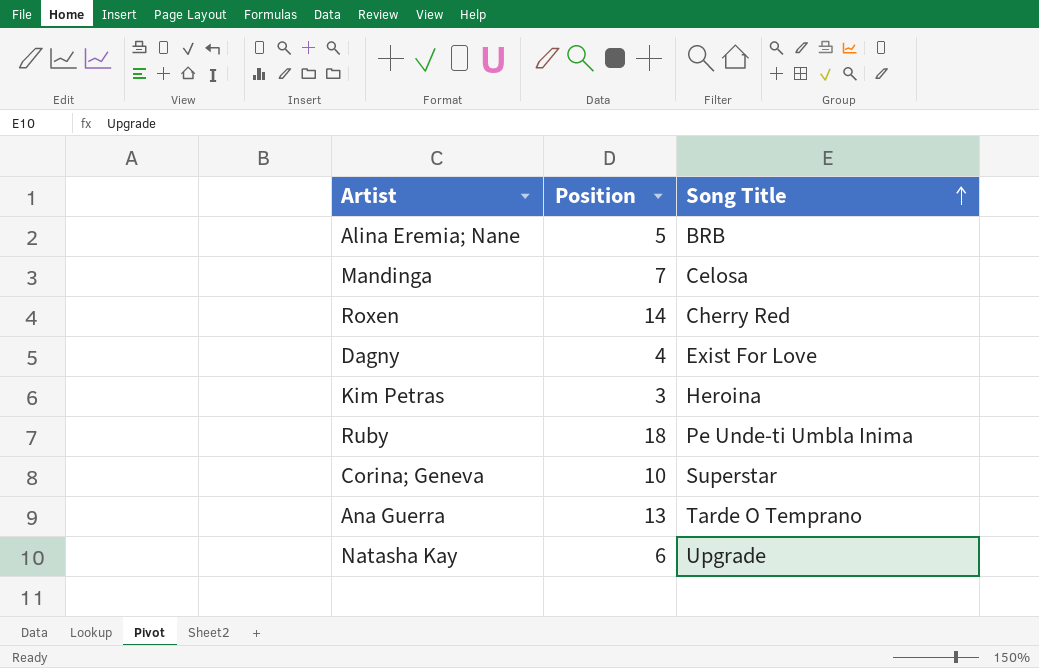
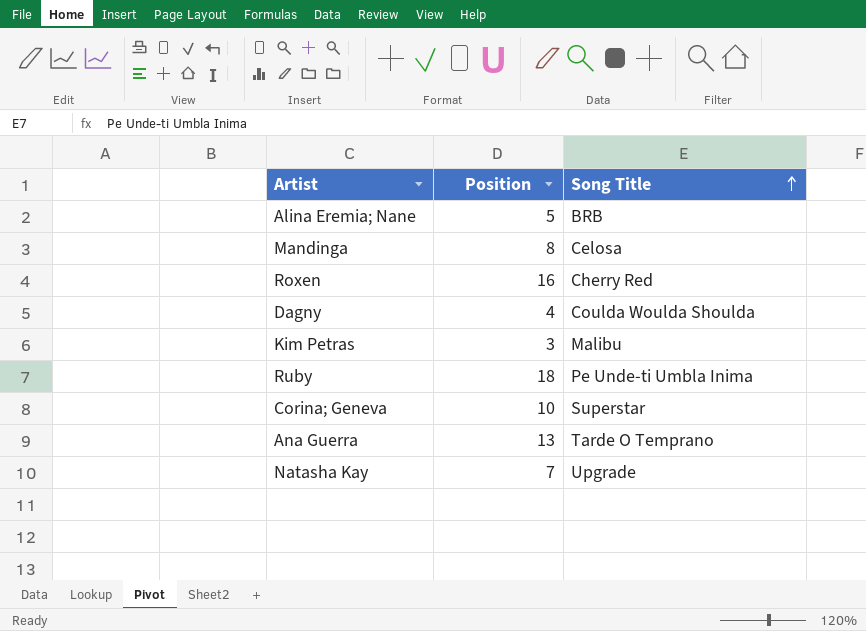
Mandinga | Position: 7 -> 8
Roxen | Position: 14 -> 16
Dagny | Song Title: Exist For Love -> Coulda Woulda Shoulda
Kim Petras | Song Title: Heroina -> Malibu
Natasha Kay | Position: 6 -> 7

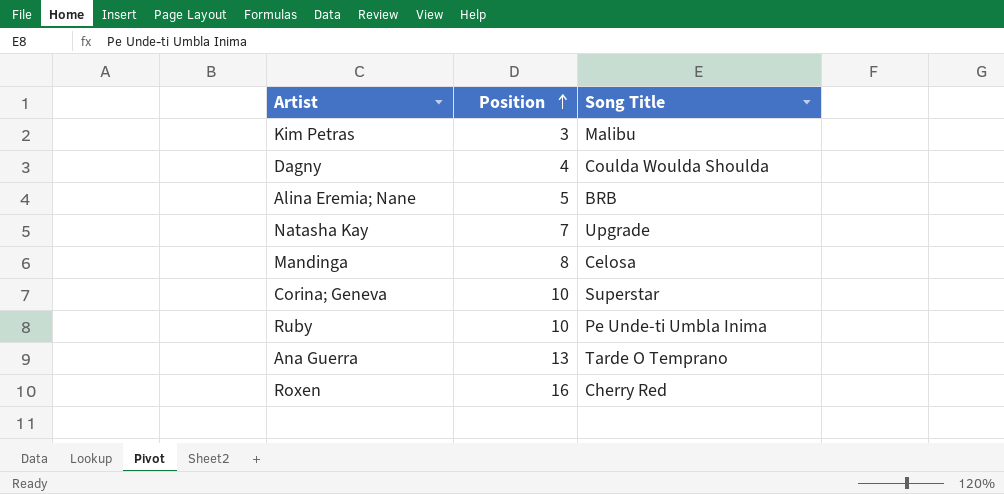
row order: Song Title ascending -> Position ascending
Ruby | Position: 18 -> 10

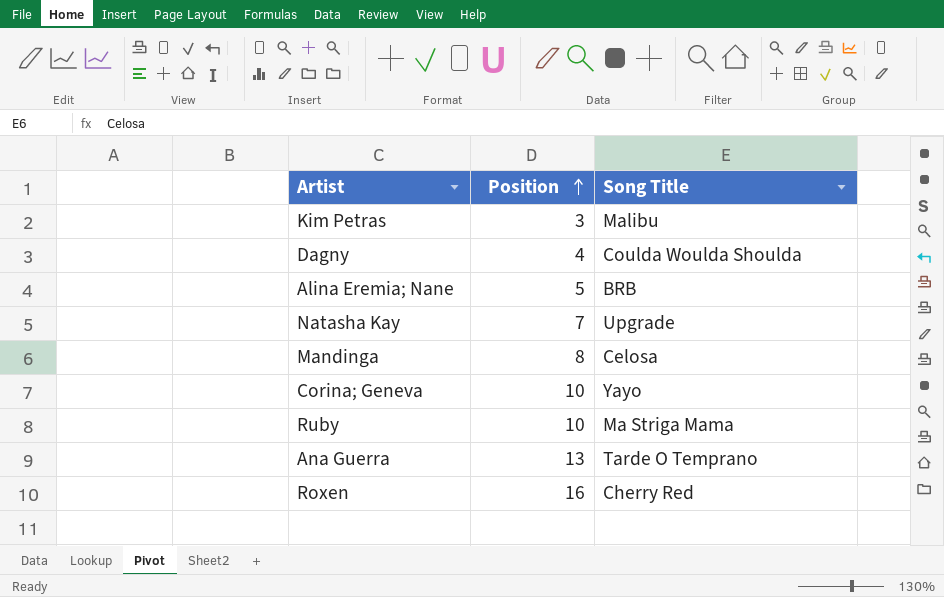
Corina; Geneva | Song Title: Superstar -> Yayo
Ruby | Song Title: Pe Unde-ti Umbla Inima -> Ma Striga Mama

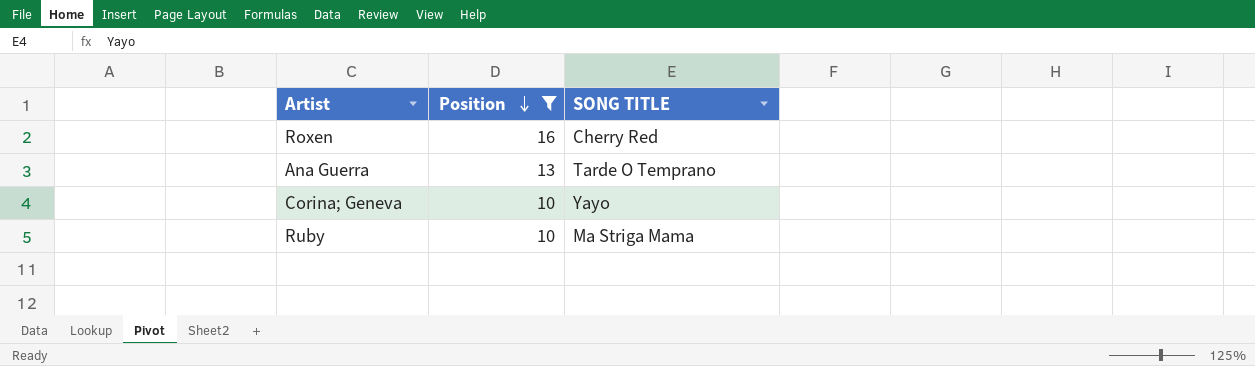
filter: none -> Position >= 10
row order: Position ascending -> Position descending
column name: Song Title -> SONG TITLE

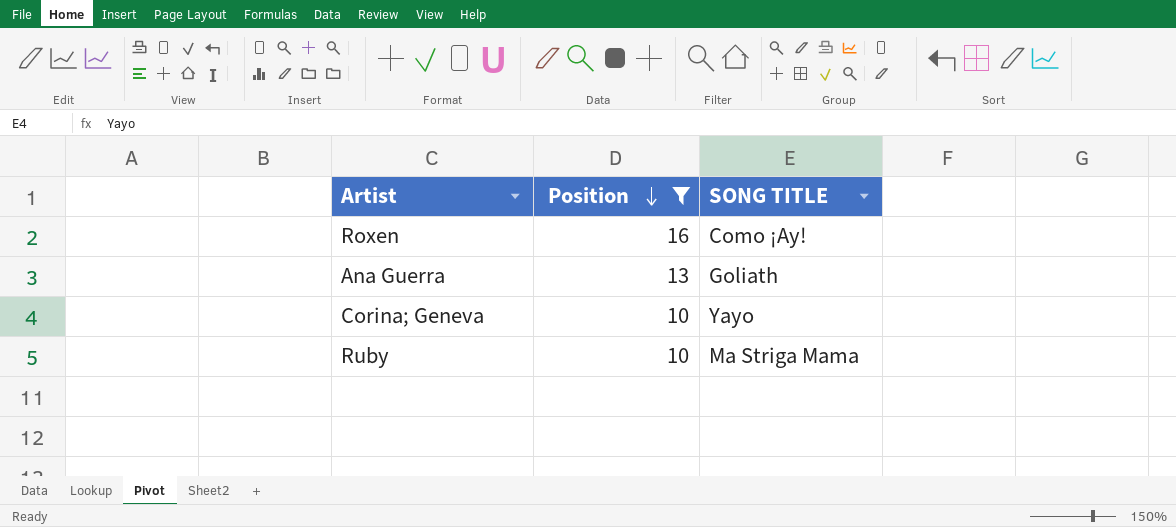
Roxen | SONG TITLE: Cherry Red -> Como ¡Ay!
Ana Guerra | SONG TITLE: Tarde O Temprano -> Goliath

